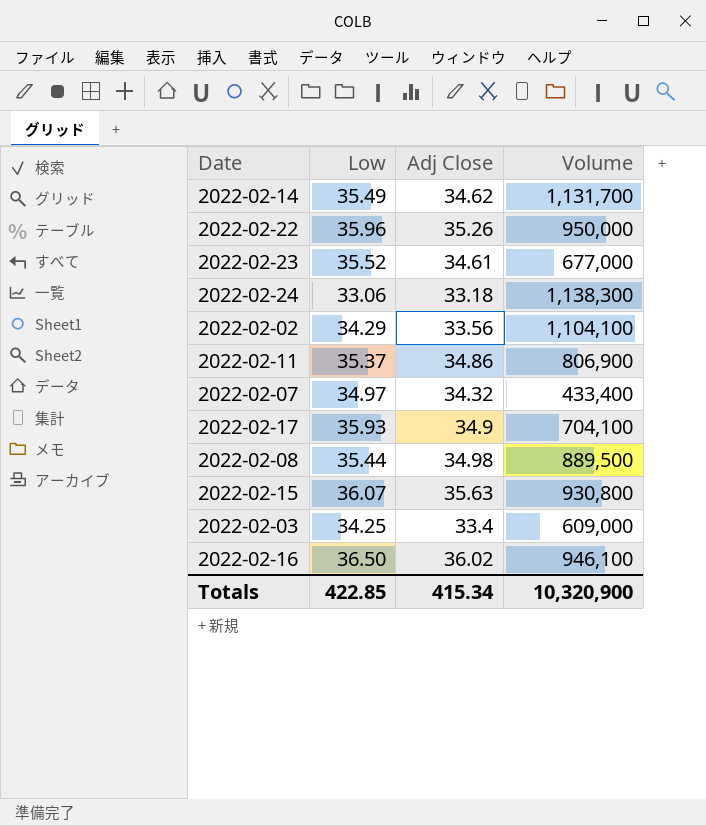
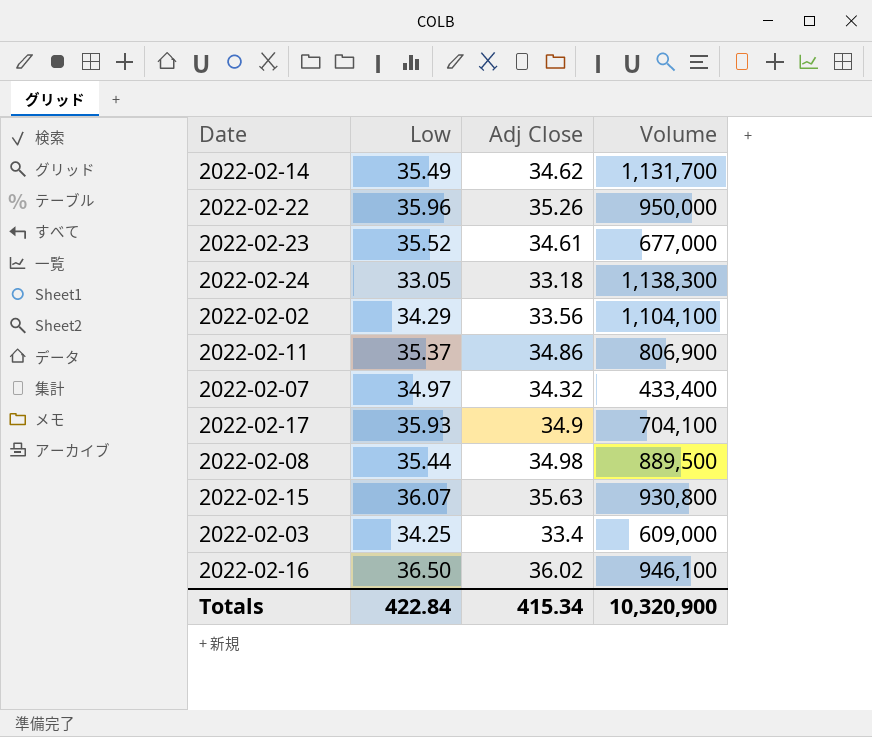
2022-02-24 | Low: 33.06 -> 33.05
Totals | Low: 422.85 -> 422.84

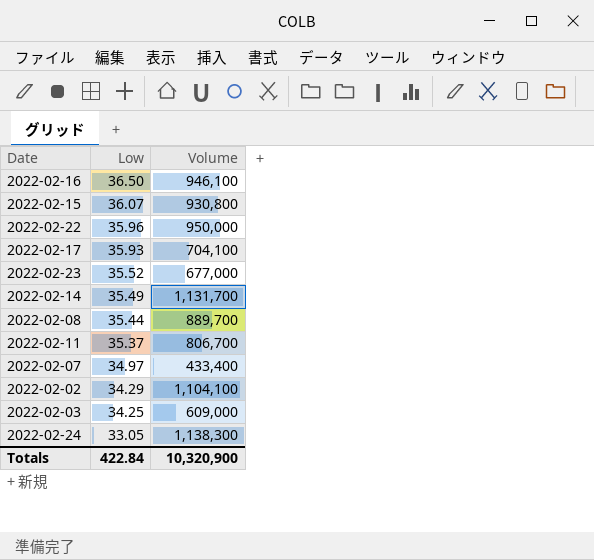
row order: none -> Low descending
column Adj Close | position: 3 -> none
2022-02-08 | Volume: 889,500 -> 889,700
2022-02-11 | Volume: 806,900 -> 806,700

